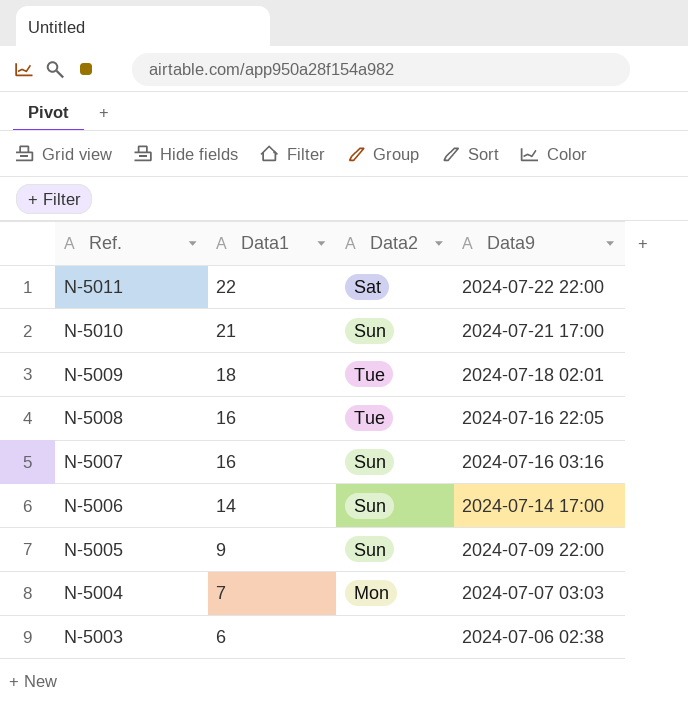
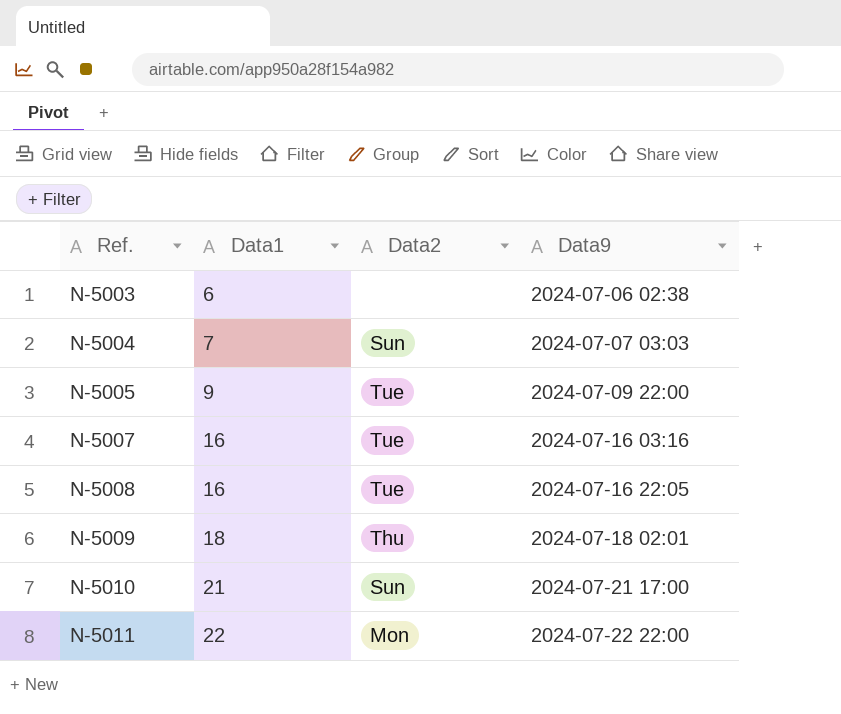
row order: Ref. descending -> Ref. ascending
row N-5006: 14 | Sun | 2024-07-14 17:00 -> none
N-5004 | Data2: Mon -> Sun
N-5005 | Data2: Sun -> Tue
N-5007 | Data2: Sun -> Tue
N-5009 | Data2: Tue -> Thu
N-5011 | Data2: Sat -> Mon

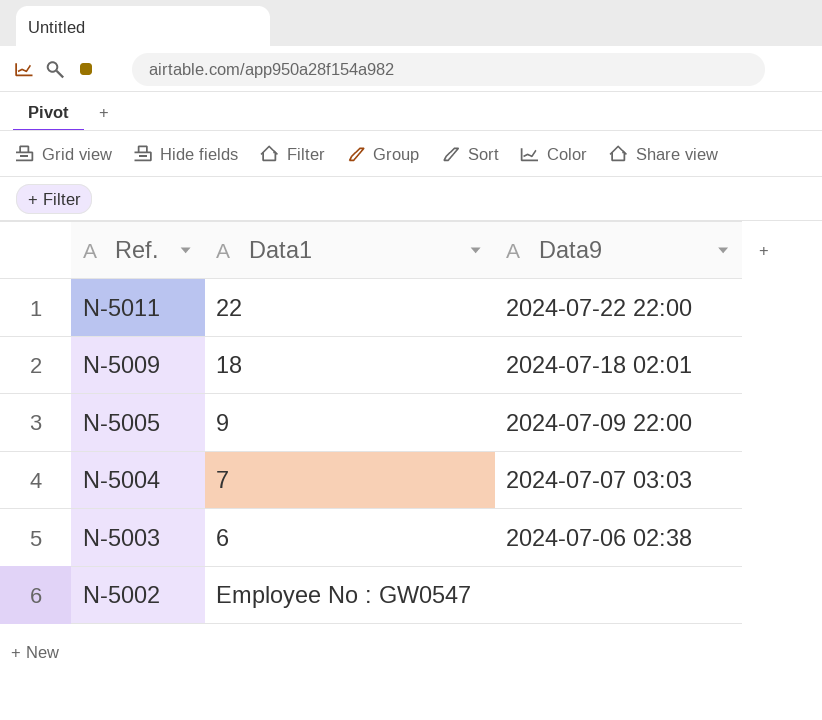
row order: Ref. ascending -> Ref. descending
column Data2 | position: 3 -> none
row N-5007: 16 | Tue | 2024-07-16 03:16 -> none
row N-5008: 16 | Tue | 2024-07-16 22:05 -> none
row N-5010: 21 | Sun | 2024-07-21 17:00 -> none
row N-5002: none -> Employee No : GW0547 | none

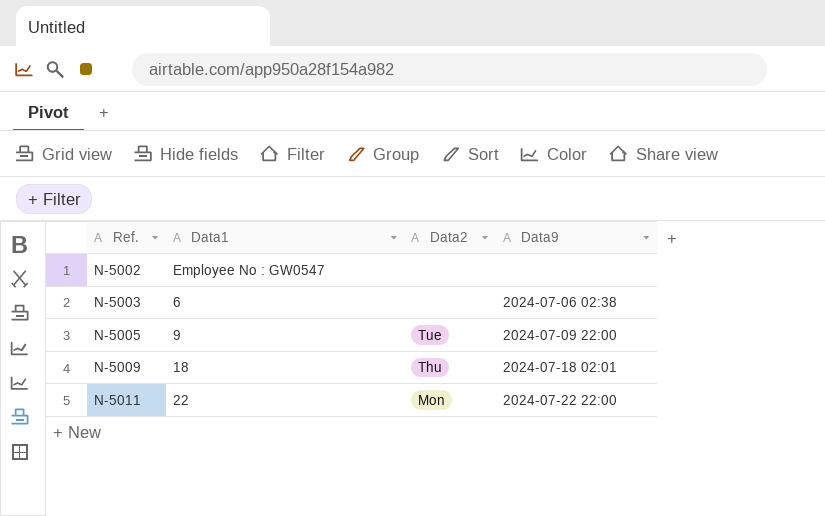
row order: Ref. descending -> Ref. ascending
column Data2 | position: none -> 3
row N-5004: 7 | 2024-07-07 03:03 -> none

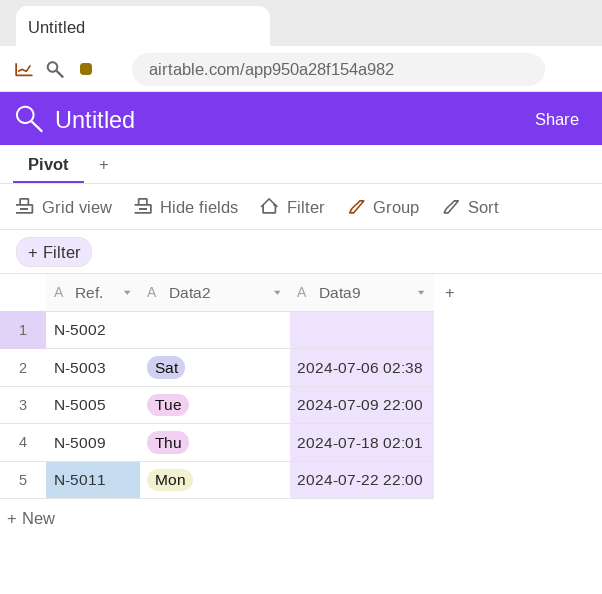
column Data1 | position: 2 -> none
N-5003 | Data2: none -> Sat

